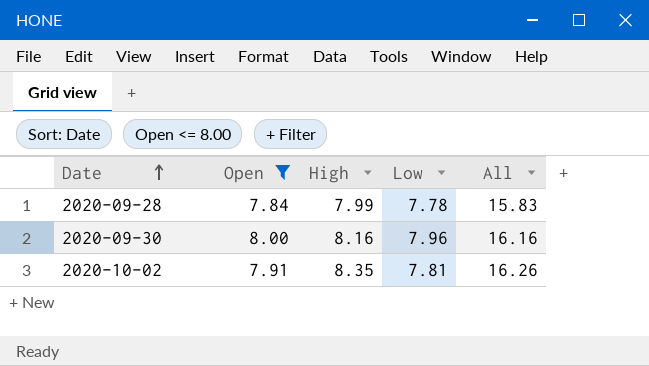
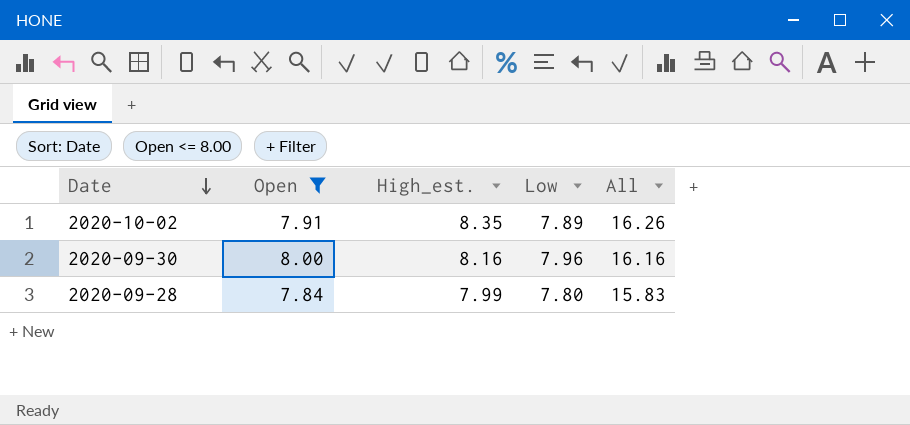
row order: Date ascending -> Date descending
column name: High -> High_est.
2020-10-02 | Low: 7.81 -> 7.89
2020-09-28 | Low: 7.78 -> 7.80

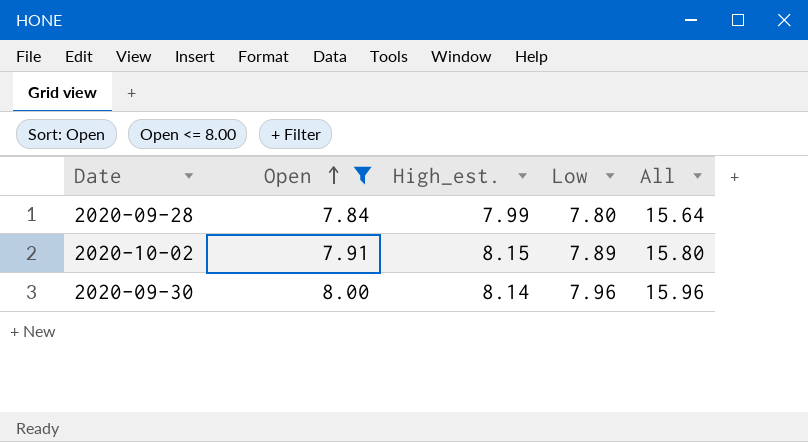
row order: Date descending -> Open ascending
column All | formula: [Open] + [High_est.] -> [Open] + [Low]
2020-10-02 | High_est.: 8.35 -> 8.15
2020-09-30 | High_est.: 8.16 -> 8.14

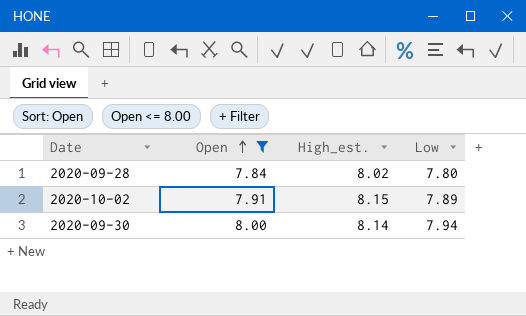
column All | formula: [Open] + [Low] -> none
2020-09-28 | High_est.: 7.99 -> 8.02
2020-09-30 | Low: 7.96 -> 7.94

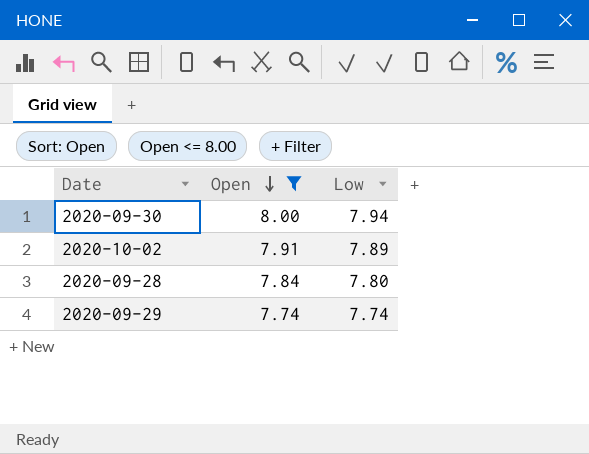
row order: Open ascending -> Open descending
column High_est. | position: 3 -> none
row 2020-09-29: none -> 7.74 | 7.74

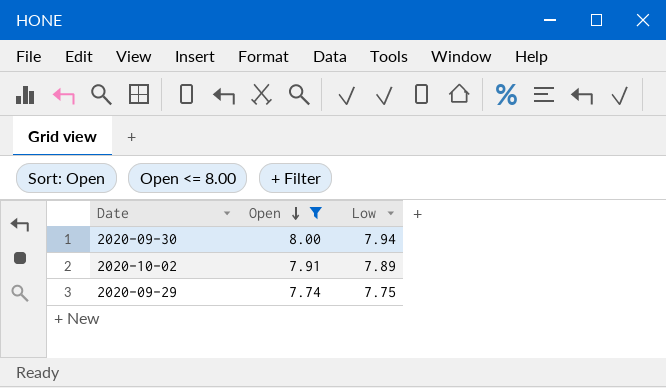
row 2020-09-28: 7.84 | 7.80 -> none
2020-09-29 | Low: 7.74 -> 7.75

